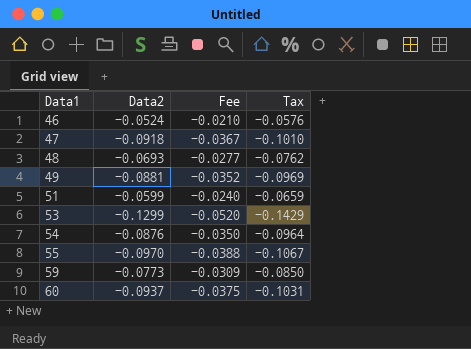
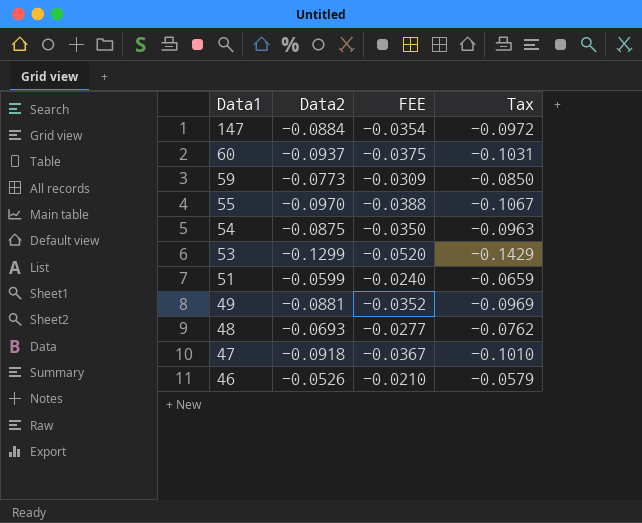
row order: Data1 ascending -> Data1 descending
column name: Fee -> FEE
row 147: none -> -0.0884 | -0.0354 | -0.0972
54 | Data2: -0.0876 -> -0.0875
54 | Tax: -0.0964 -> -0.0963
46 | Data2: -0.0524 -> -0.0526
46 | Tax: -0.0576 -> -0.0579

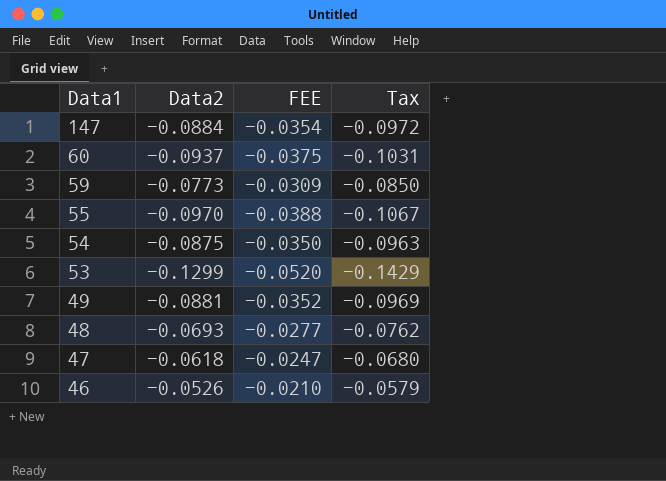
row 51: -0.0599 | -0.0240 | -0.0659 -> none
47 | Data2: -0.0918 -> -0.0618
47 | FEE: -0.0367 -> -0.0247
47 | Tax: -0.1010 -> -0.0680

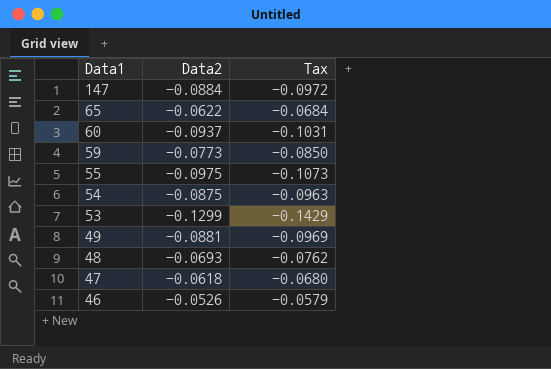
column FEE | formula: [Data2] * 0.4 -> none
row 65: none -> -0.0622 | -0.0684
55 | Data2: -0.0970 -> -0.0975
55 | Tax: -0.1067 -> -0.1073

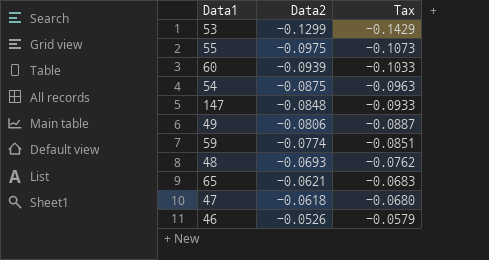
row order: Data1 descending -> Data2 ascending
60 | Data2: -0.0937 -> -0.0939
60 | Tax: -0.1031 -> -0.1033
147 | Data2: -0.0884 -> -0.0848
147 | Tax: -0.0972 -> -0.0933
49 | Data2: -0.0881 -> -0.0806
49 | Tax: -0.0969 -> -0.0887
59 | Data2: -0.0773 -> -0.0774
59 | Tax: -0.0850 -> -0.0851
65 | Data2: -0.0622 -> -0.0621
65 | Tax: -0.0684 -> -0.0683

